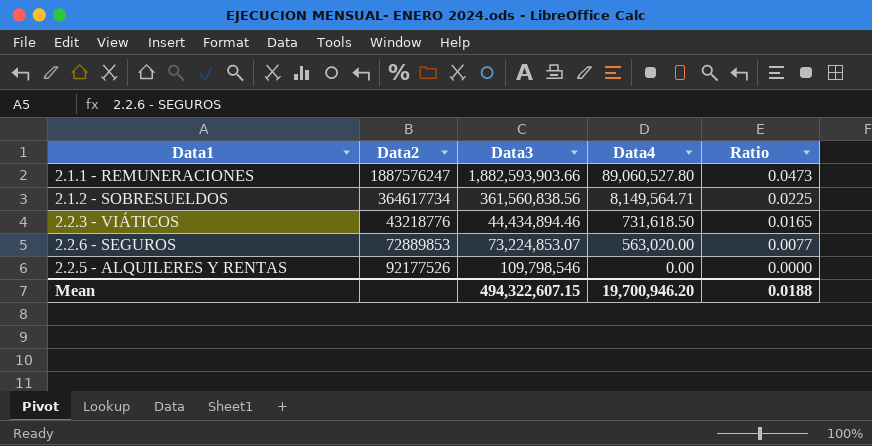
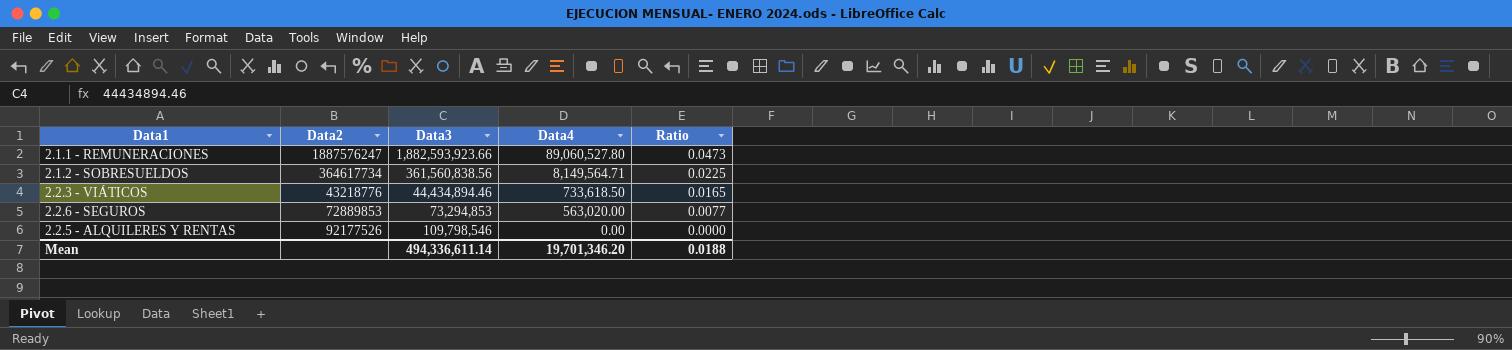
2.1.1 - REMUNERACIONES | Data3: 1,882,593,903.66 -> 1,882,593,923.66
2.2.3 - VIÁTICOS | Data4: 731,618.50 -> 733,618.50
2.2.6 - SEGUROS | Data3: 73,224,853.07 -> 73,294,853
Mean | Data3: 494,322,607.15 -> 494,336,611.14
Mean | Data4: 19,700,946.20 -> 19,701,346.20

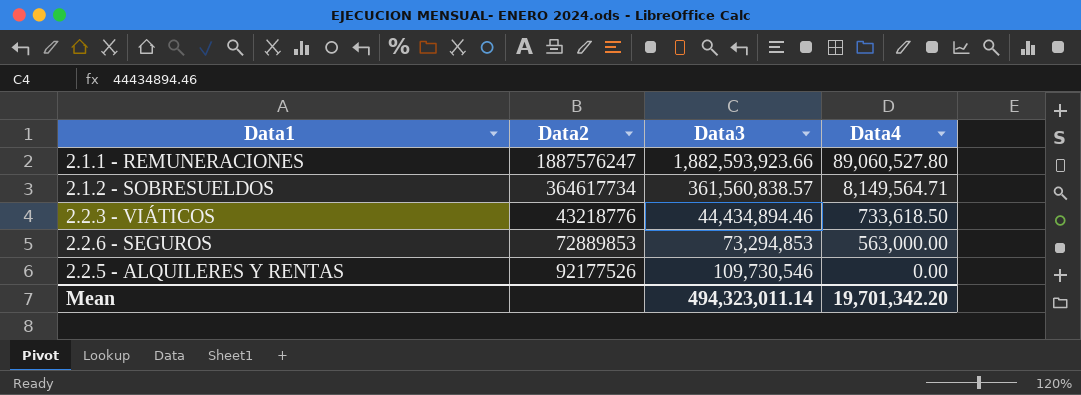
column Ratio | formula: [Data4] / [Data3] -> none
2.1.2 - SOBRESUELDOS | Data3: 361,560,838.56 -> 361,560,838.57
2.2.6 - SEGUROS | Data4: 563,020.00 -> 563,000.00
2.2.5 - ALQUILERES Y RENTAS | Data3: 109,798,546 -> 109,730,546
Mean | Data3: 494,336,611.14 -> 494,323,011.14
Mean | Data4: 19,701,346.20 -> 19,701,342.20

